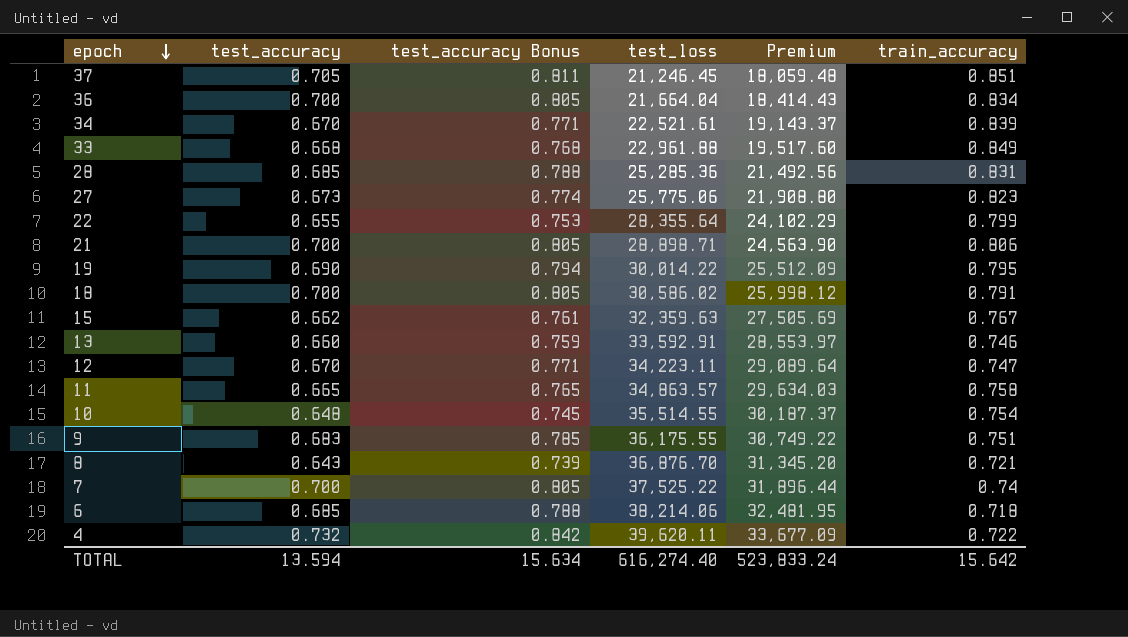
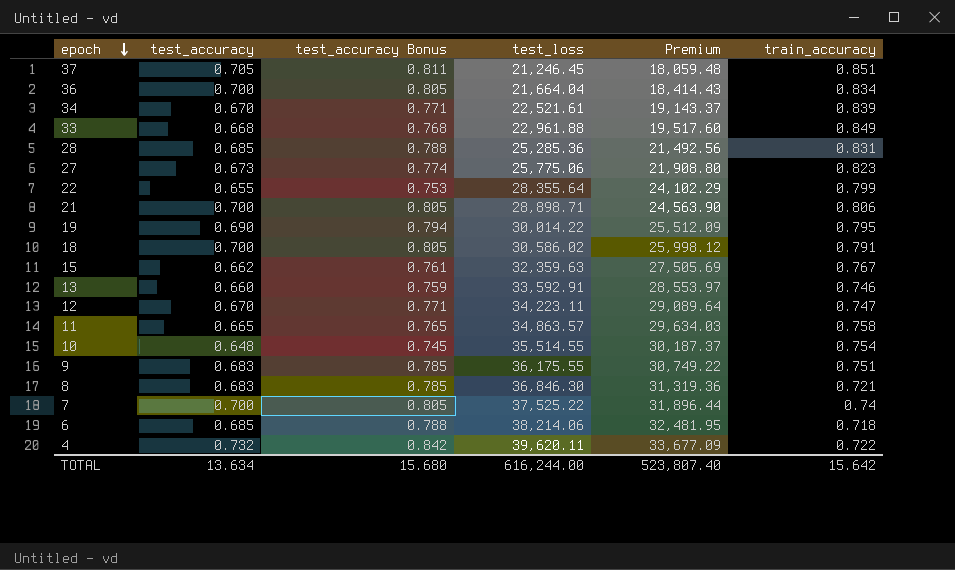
8 | test_accuracy: 0.643 -> 0.683
8 | test_accuracy Bonus: 0.739 -> 0.785
8 | test_loss: 36,876.70 -> 36,846.30
8 | Premium: 31,345.20 -> 31,319.36
TOTAL | test_accuracy: 13.594 -> 13.634
TOTAL | test_accuracy Bonus: 15.634 -> 15.680
TOTAL | test_loss: 616,274.40 -> 616,244.00
TOTAL | Premium: 523,833.24 -> 523,807.40

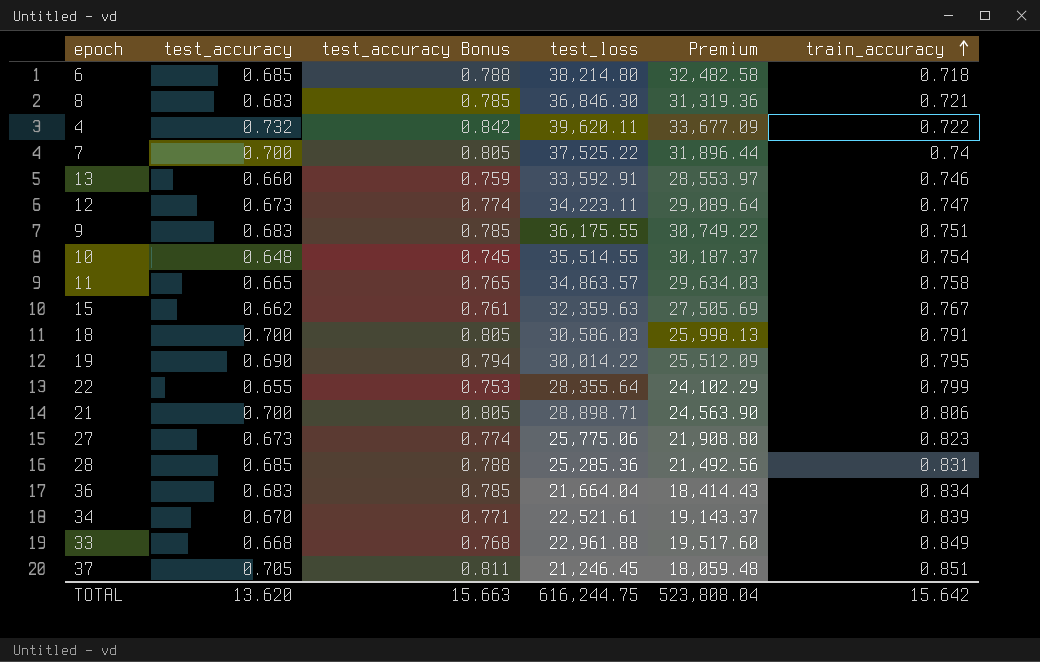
row order: epoch descending -> train_accuracy ascending
6 | test_loss: 38,214.06 -> 38,214.80
6 | Premium: 32,481.95 -> 32,482.58
12 | test_accuracy: 0.670 -> 0.673
12 | test_accuracy Bonus: 0.771 -> 0.774
18 | test_loss: 30,586.02 -> 30,586.03
18 | Premium: 25,998.12 -> 25,998.13
36 | test_accuracy: 0.700 -> 0.683
36 | test_accuracy Bonus: 0.805 -> 0.785
TOTAL | test_accuracy: 13.634 -> 13.620
TOTAL | test_accuracy Bonus: 15.680 -> 15.663
TOTAL | test_loss: 616,244.00 -> 616,244.75
TOTAL | Premium: 523,807.40 -> 523,808.04

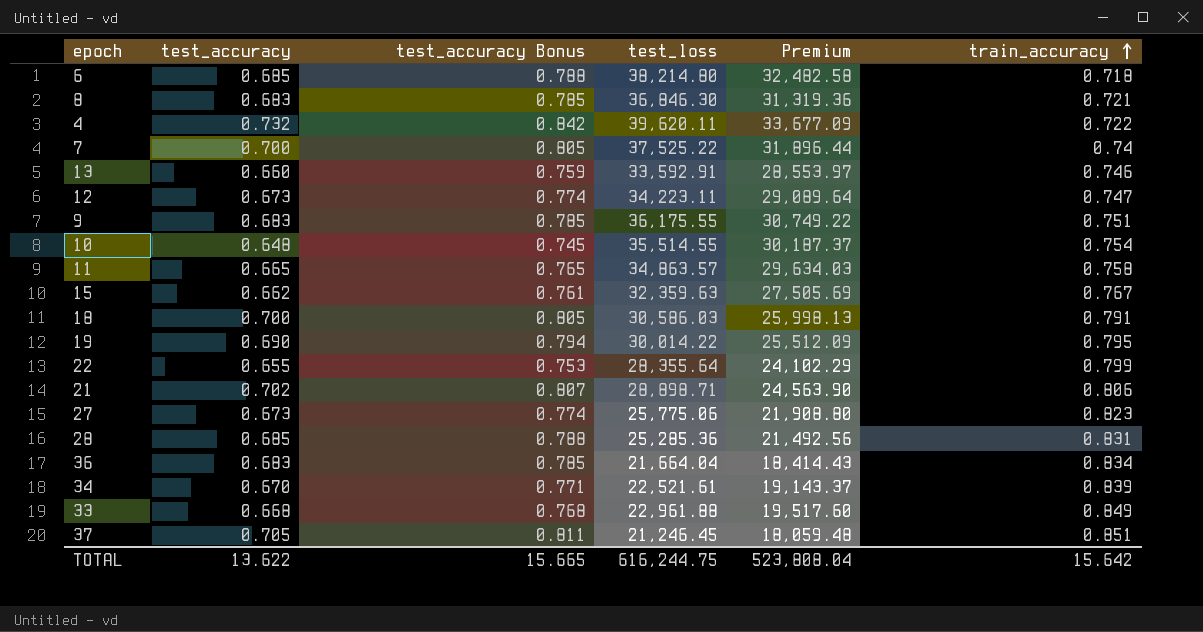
21 | test_accuracy: 0.700 -> 0.702
21 | test_accuracy Bonus: 0.805 -> 0.807
TOTAL | test_accuracy: 13.620 -> 13.622
TOTAL | test_accuracy Bonus: 15.663 -> 15.665

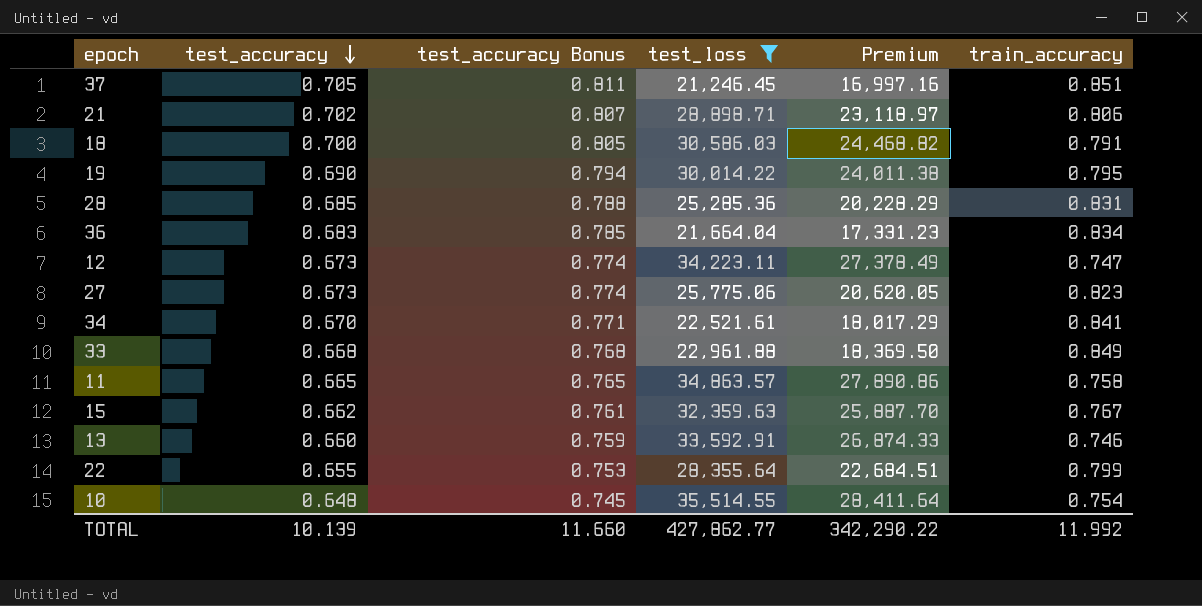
filter: none -> test_loss <= 35,514.55
row order: train_accuracy ascending -> test_accuracy descending
column Premium | formula: [test_loss] * 0.85 -> [test_loss] * 0.8
34 | train_accuracy: 0.839 -> 0.841
TOTAL | test_accuracy: 13.622 -> 10.139
TOTAL | test_accuracy Bonus: 15.665 -> 11.660
TOTAL | test_loss: 616,244.75 -> 427,862.77
TOTAL | Premium: 523,808.04 -> 342,290.22
TOTAL | train_accuracy: 15.642 -> 11.992

